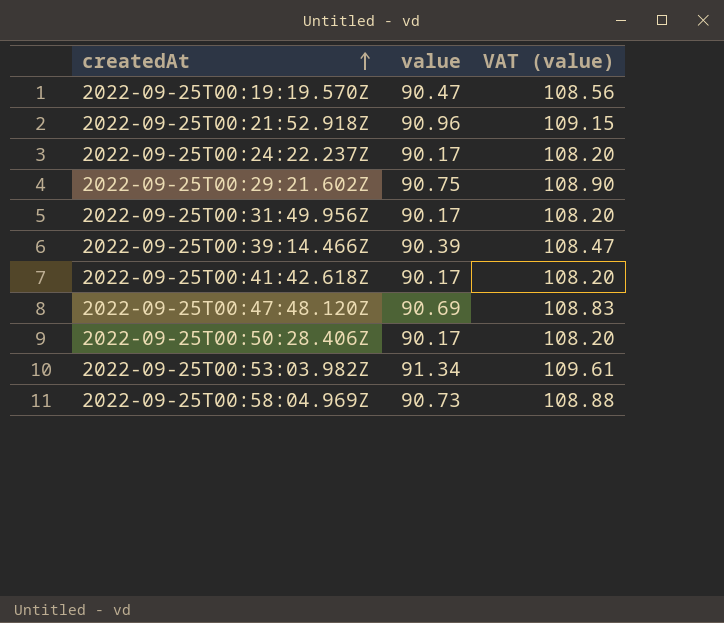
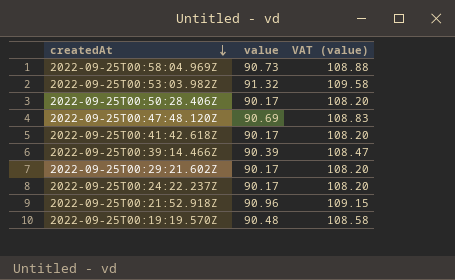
row order: createdAt ascending -> createdAt descending
row 2022-09-25T00:31:49.956Z: 90.17 | 108.20 -> none
2022-09-25T00:53:03.982Z | value: 91.34 -> 91.32
2022-09-25T00:53:03.982Z | VAT (value): 109.61 -> 109.58
2022-09-25T00:29:21.602Z | value: 90.75 -> 90.17
2022-09-25T00:29:21.602Z | VAT (value): 108.90 -> 108.20
2022-09-25T00:19:19.570Z | value: 90.47 -> 90.48
2022-09-25T00:19:19.570Z | VAT (value): 108.56 -> 108.58

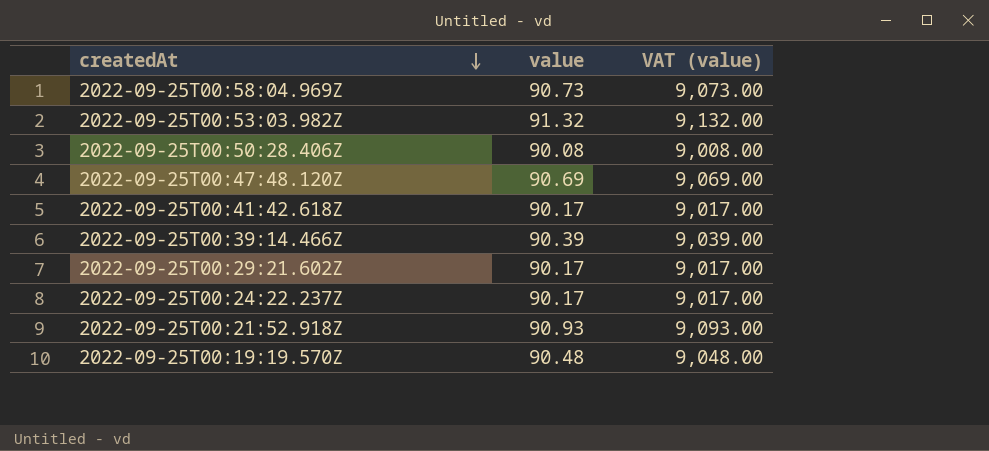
column VAT (value) | formula: [value] * 1.2 -> [value] * 100
2022-09-25T00:50:28.406Z | value: 90.17 -> 90.08
2022-09-25T00:21:52.918Z | value: 90.96 -> 90.93

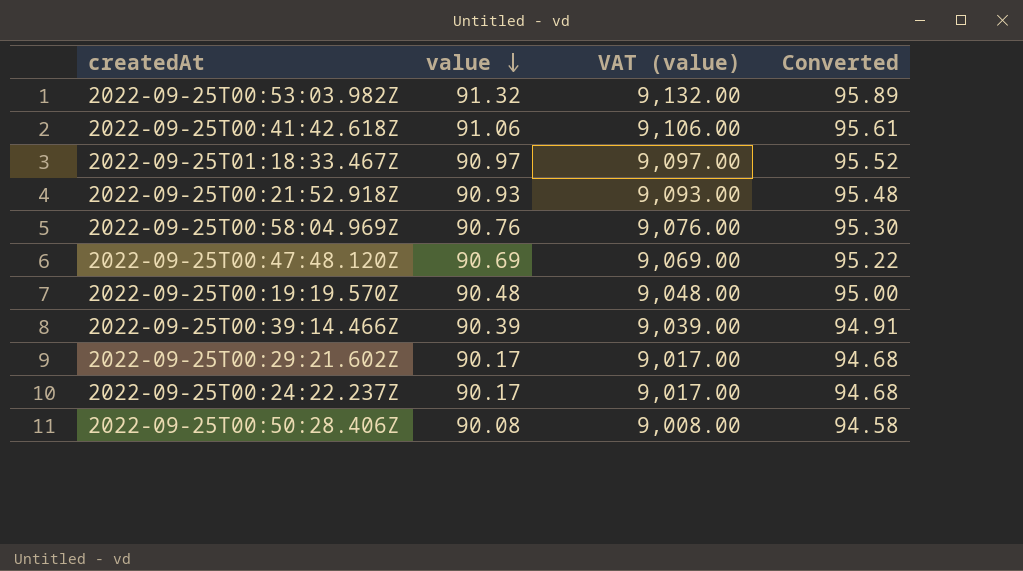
row order: createdAt descending -> value descending
column Converted | formula: none -> [value] * 1.05
2022-09-25T00:41:42.618Z | value: 90.17 -> 91.06
2022-09-25T00:41:42.618Z | VAT (value): 9,017.00 -> 9,106.00
row 2022-09-25T01:18:33.467Z: none -> 90.97 | 9,097.00 | 95.52
2022-09-25T00:58:04.969Z | value: 90.73 -> 90.76
2022-09-25T00:58:04.969Z | VAT (value): 9,073.00 -> 9,076.00

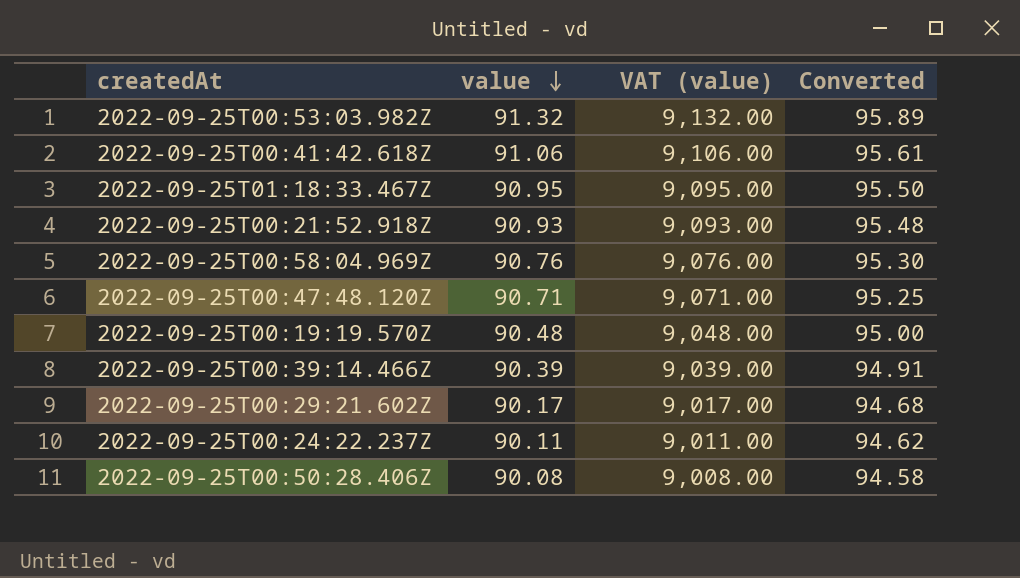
2022-09-25T01:18:33.467Z | value: 90.97 -> 90.95
2022-09-25T01:18:33.467Z | VAT (value): 9,097.00 -> 9,095.00
2022-09-25T01:18:33.467Z | Converted: 95.52 -> 95.50
2022-09-25T00:47:48.120Z | value: 90.69 -> 90.71
2022-09-25T00:47:48.120Z | VAT (value): 9,069.00 -> 9,071.00
2022-09-25T00:47:48.120Z | Converted: 95.22 -> 95.25
2022-09-25T00:24:22.237Z | value: 90.17 -> 90.11
2022-09-25T00:24:22.237Z | VAT (value): 9,017.00 -> 9,011.00
2022-09-25T00:24:22.237Z | Converted: 94.68 -> 94.62

